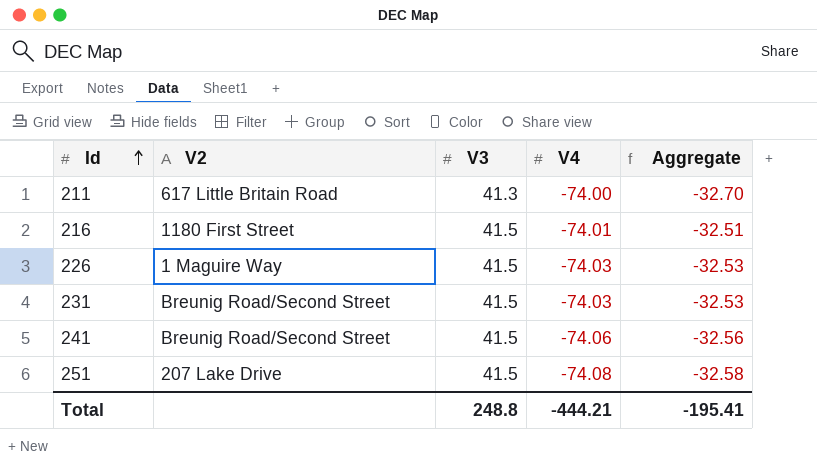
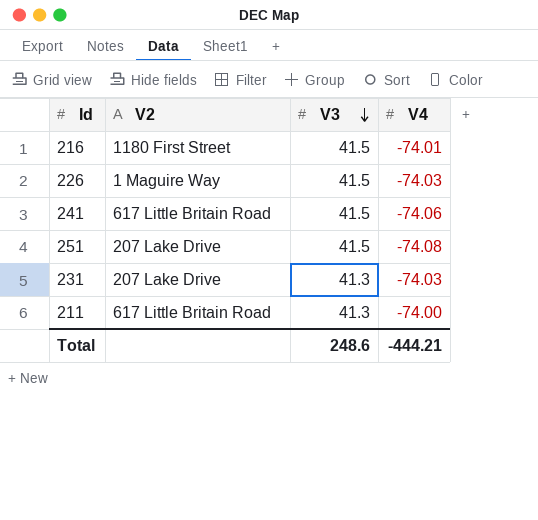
row order: Id ascending -> V3 descending
column Aggregate | formula: [V3] + [V4] -> none
241 | V2: Breunig Road/Second Street -> 617 Little Britain Road
231 | V2: Breunig Road/Second Street -> 207 Lake Drive
231 | V3: 41.5 -> 41.3
Total | V3: 248.8 -> 248.6

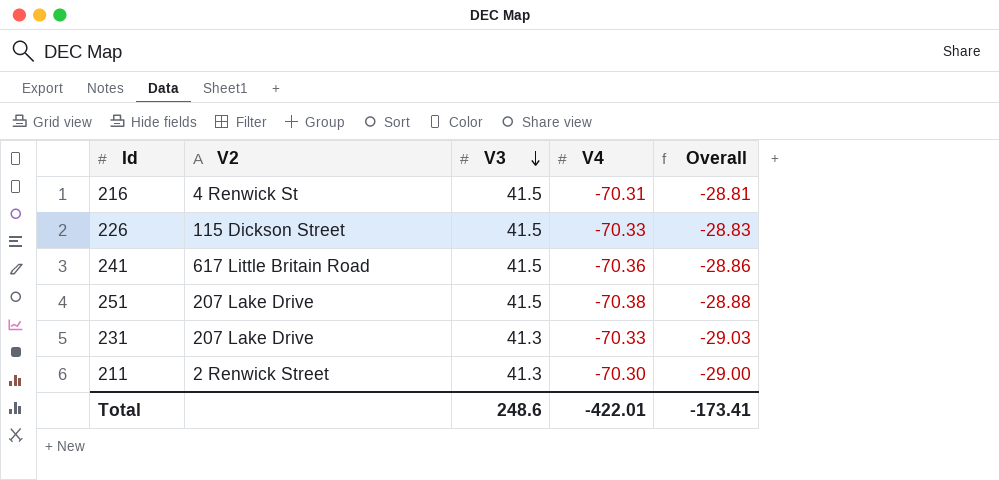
column Overall | formula: none -> [V3] + [V4]
216 | V2: 1180 First Street -> 4 Renwick St
216 | V4: -74.01 -> -70.31
226 | V2: 1 Maguire Way -> 115 Dickson Street
226 | V4: -74.03 -> -70.33
241 | V4: -74.06 -> -70.36
251 | V4: -74.08 -> -70.38
231 | V4: -74.03 -> -70.33
211 | V2: 617 Little Britain Road -> 2 Renwick Street
211 | V4: -74.00 -> -70.30
Total | V4: -444.21 -> -422.01

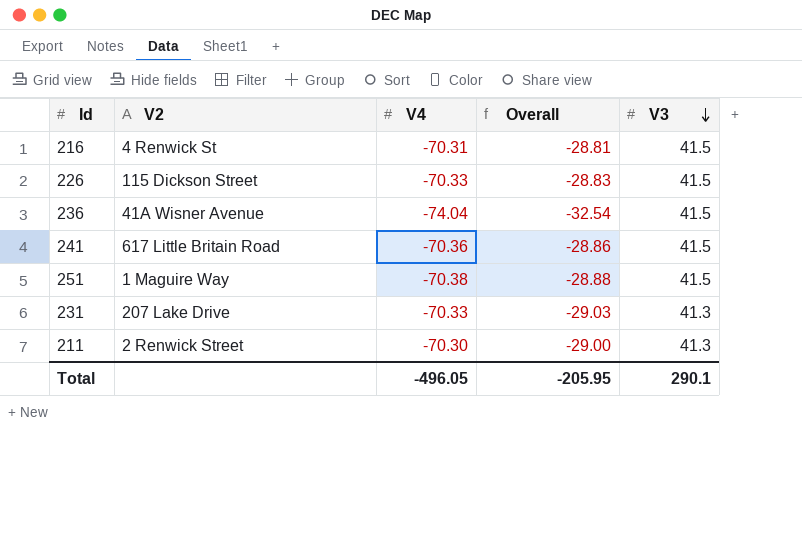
column V3 | position: 3 -> 5
row 236: none -> 41A Wisner Avenue | -74.04 | -32.54 | 41.5
251 | V2: 207 Lake Drive -> 1 Maguire Way
Total | V4: -422.01 -> -496.05
Total | Overall: -173.41 -> -205.95
Total | V3: 248.6 -> 290.1

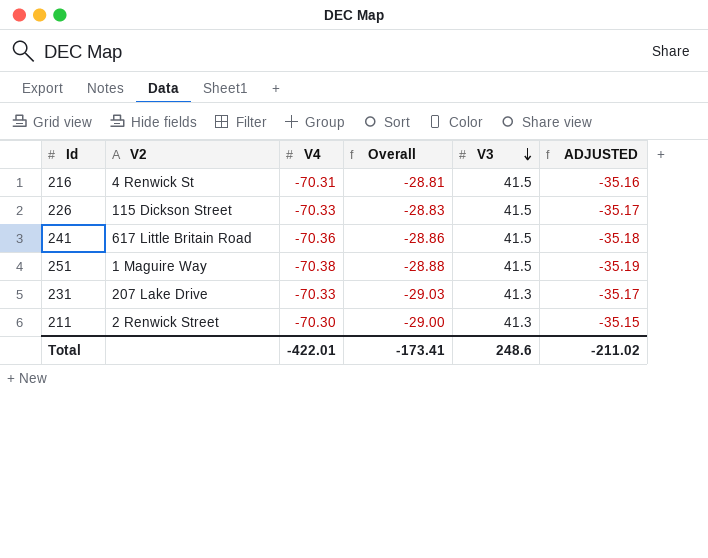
column ADJUSTED | formula: none -> [V4] * 0.5
row 236: 41A Wisner Avenue | -74.04 | -32.54 | 41.5 -> none
Total | V4: -496.05 -> -422.01
Total | Overall: -205.95 -> -173.41
Total | V3: 290.1 -> 248.6

